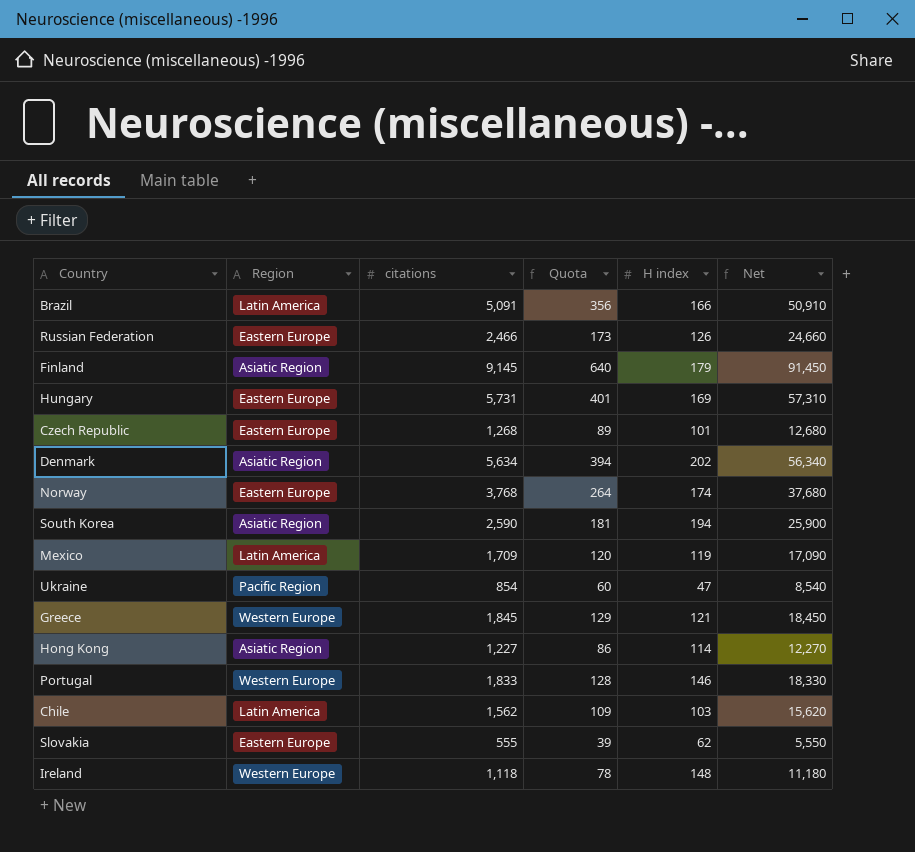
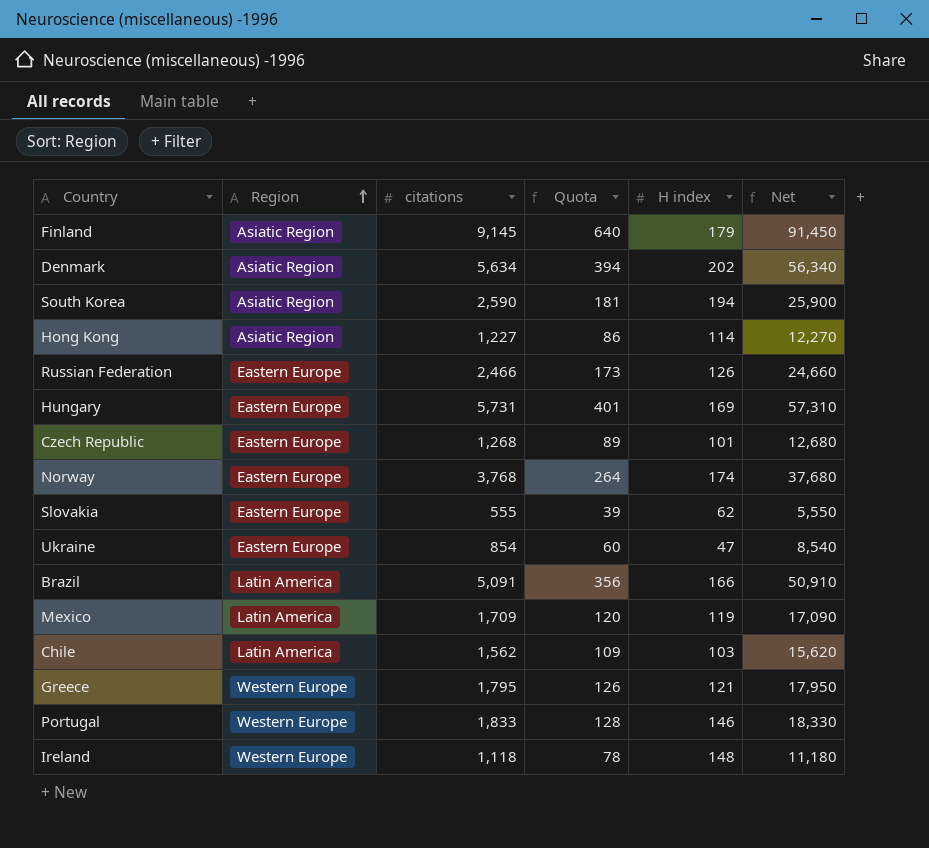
row order: none -> Region ascending
Ukraine | Region: Pacific Region -> Eastern Europe
Greece | citations: 1,845 -> 1,795
Greece | Quota: 129 -> 126
Greece | Net: 18,450 -> 17,950

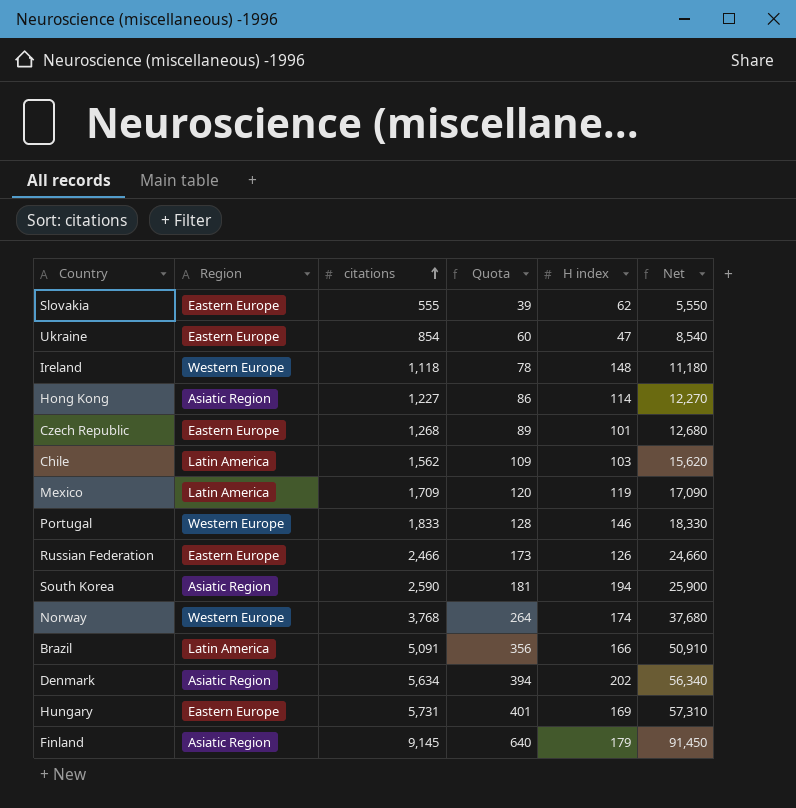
row order: Region ascending -> citations ascending
row Greece: Western Europe | 1,795 | 126 | 121 | 17,950 -> none
Norway | Region: Eastern Europe -> Western Europe

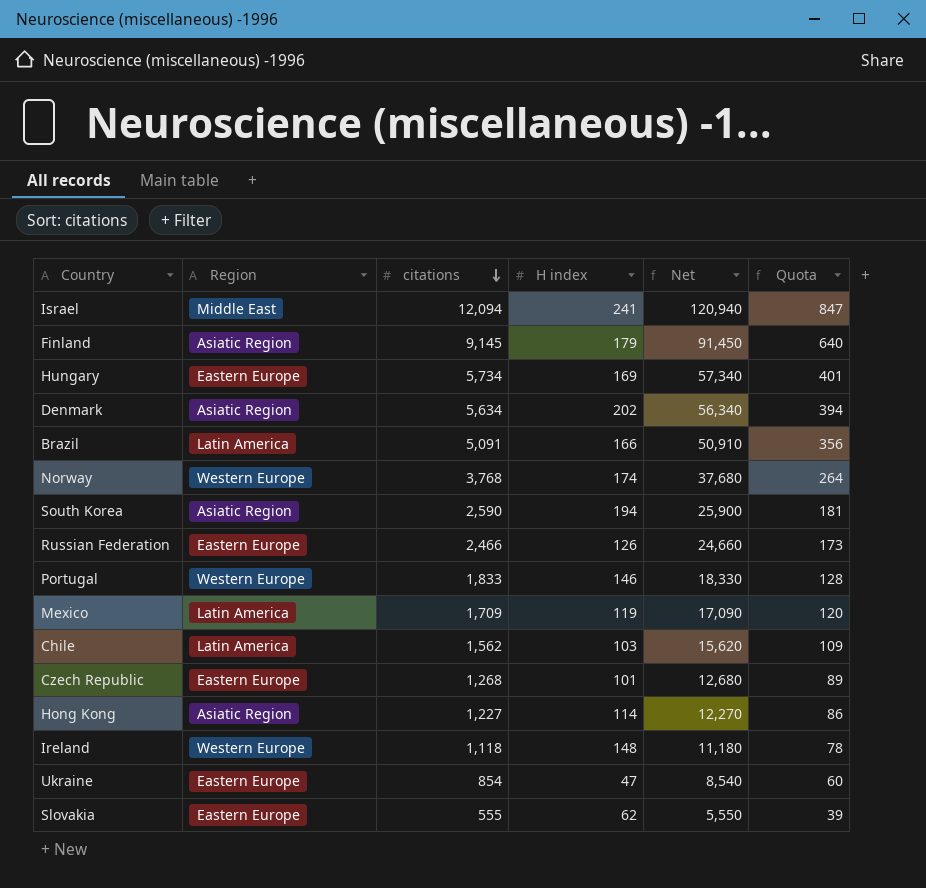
row order: citations ascending -> citations descending
column Quota | position: 4 -> 6
row Israel: none -> Middle East | 12,094 | 241 | 120,940 | 847
Hungary | citations: 5,731 -> 5,734
Hungary | Net: 57,310 -> 57,340

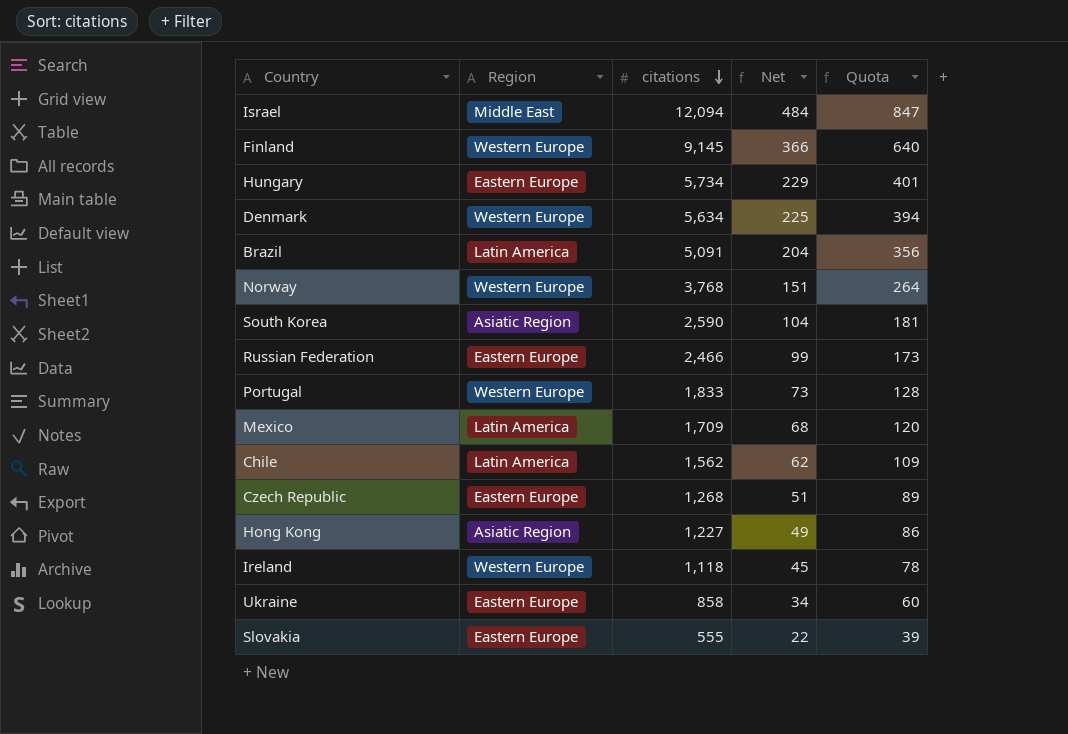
column H index | position: 4 -> none
column Net | formula: [citations] * 10 -> [citations] * 0.04
Finland | Region: Asiatic Region -> Western Europe
Denmark | Region: Asiatic Region -> Western Europe
Ukraine | citations: 854 -> 858

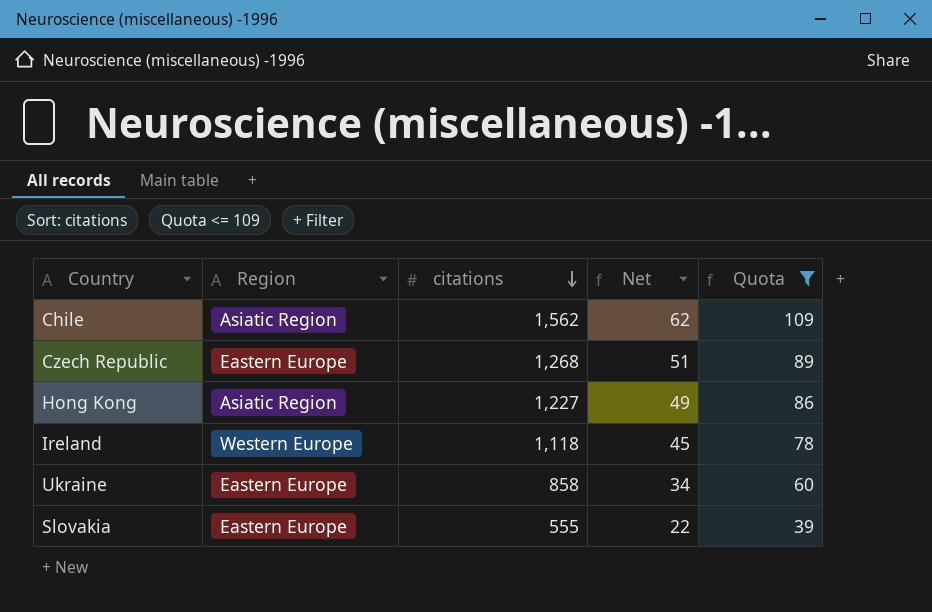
filter: none -> Quota <= 109
Chile | Region: Latin America -> Asiatic Region

